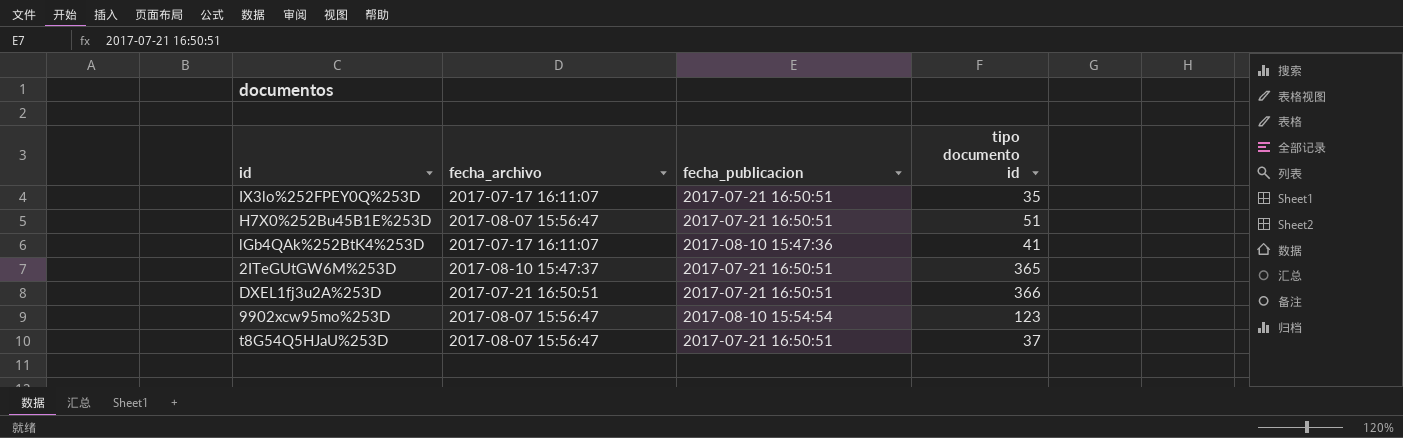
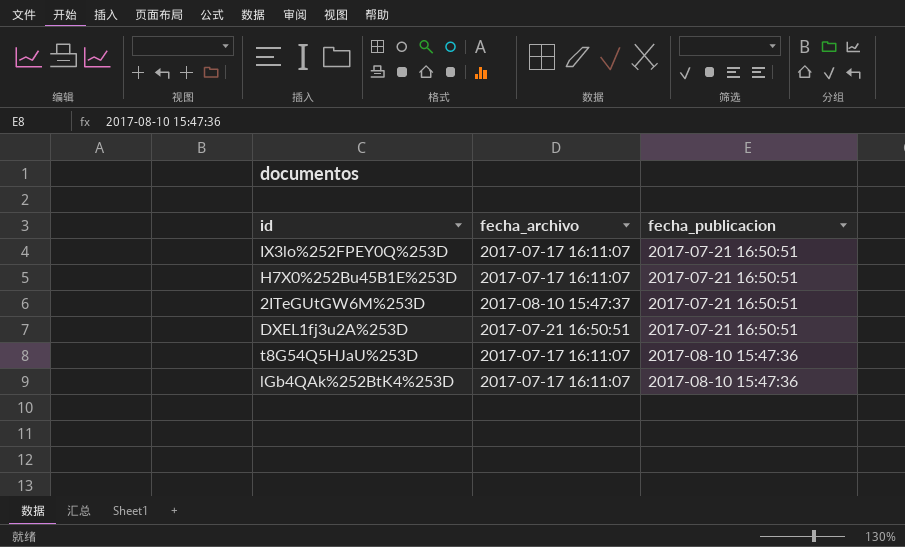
row order: none -> fecha_publicacion ascending
column tipo documento id | position: 4 -> none
row 9902xcw95mo%253D: 2017-08-07 15:56:47 | 2017-08-10 15:54:54 | 123 -> none
H7X0%252Bu45B1E%253D | fecha_archivo: 2017-08-07 15:56:47 -> 2017-07-17 16:11:07
t8G54Q5HJaU%253D | fecha_archivo: 2017-08-07 15:56:47 -> 2017-07-17 16:11:07
t8G54Q5HJaU%253D | fecha_publicacion: 2017-07-21 16:50:51 -> 2017-08-10 15:47:36

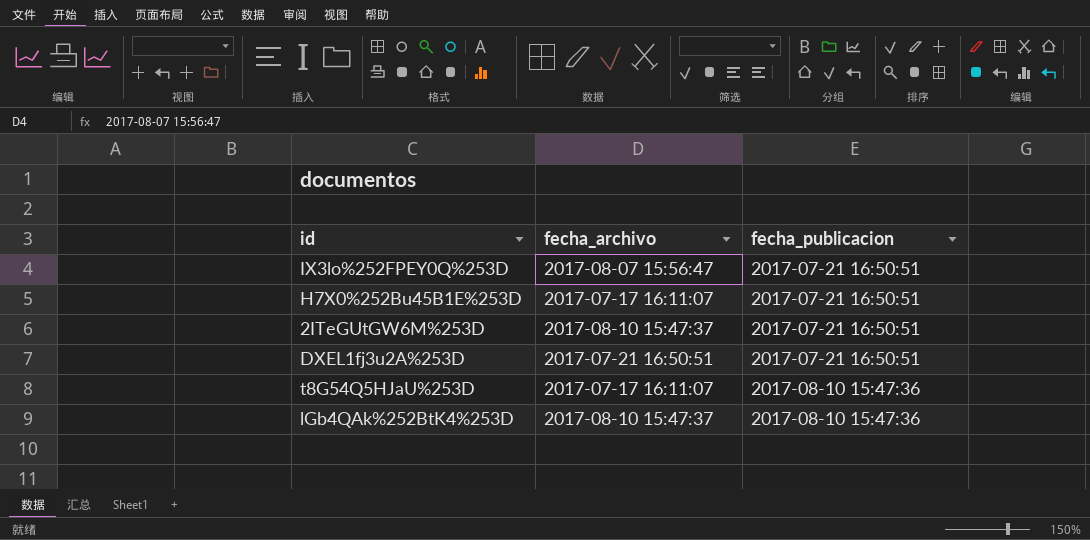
IX3lo%252FPEY0Q%253D | fecha_archivo: 2017-07-17 16:11:07 -> 2017-08-07 15:56:47
lGb4QAk%252BtK4%253D | fecha_archivo: 2017-07-17 16:11:07 -> 2017-08-10 15:47:37

